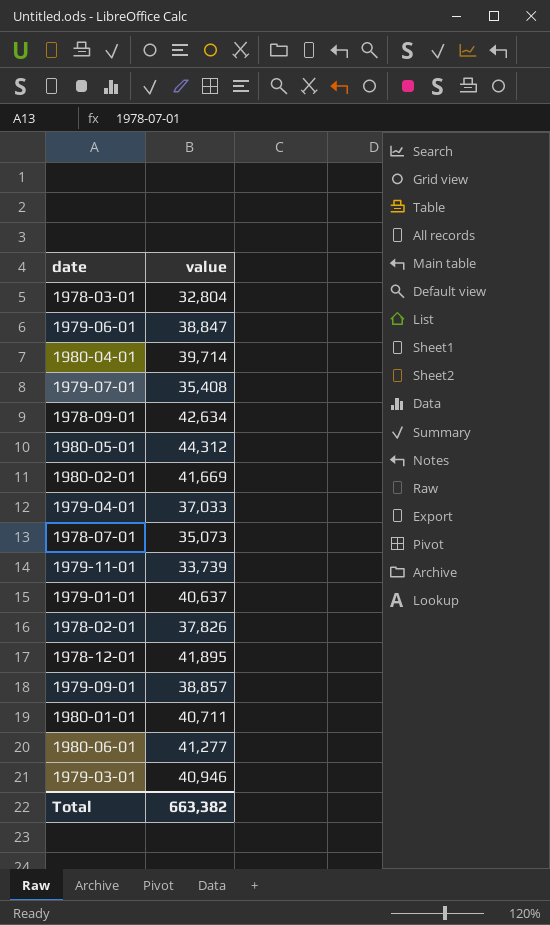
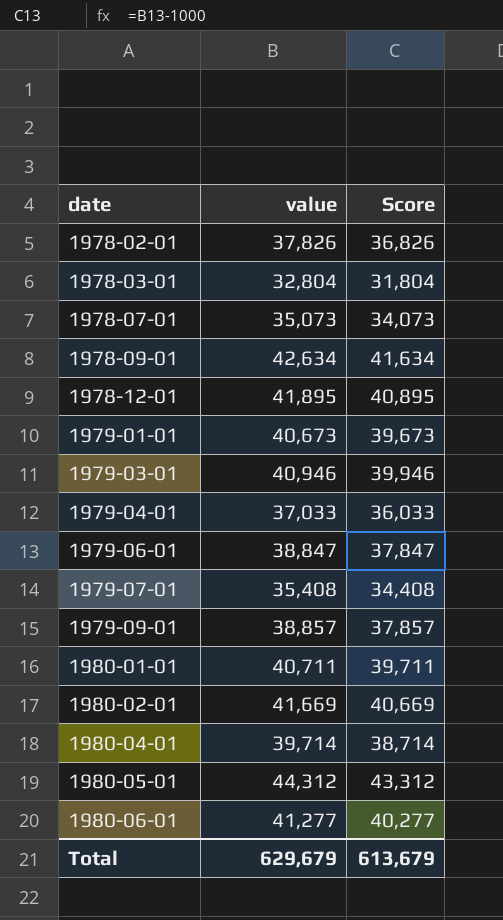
row order: none -> date ascending
column Score | formula: none -> [value] - 1000
row 1979-11-01: 33,739 -> none
1979-01-01 | value: 40,637 -> 40,673
Total | value: 663,382 -> 629,679

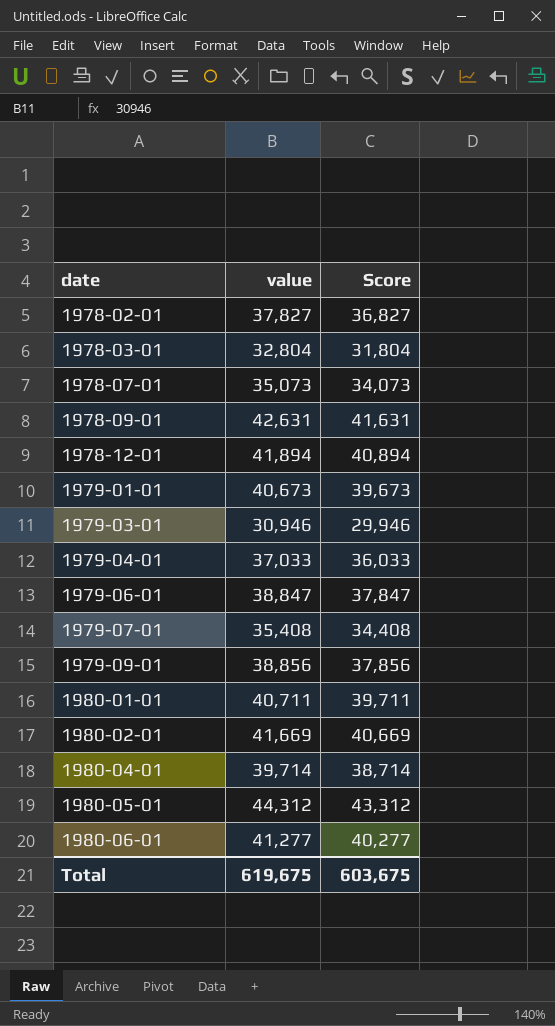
1978-02-01 | value: 37,826 -> 37,827
1978-02-01 | Score: 36,826 -> 36,827
1978-09-01 | value: 42,634 -> 42,631
1978-09-01 | Score: 41,634 -> 41,631
1978-12-01 | value: 41,895 -> 41,894
1978-12-01 | Score: 40,895 -> 40,894
1979-03-01 | value: 40,946 -> 30,946
1979-03-01 | Score: 39,946 -> 29,946
1979-09-01 | value: 38,857 -> 38,856
1979-09-01 | Score: 37,857 -> 37,856
Total | value: 629,679 -> 619,675
Total | Score: 613,679 -> 603,675

